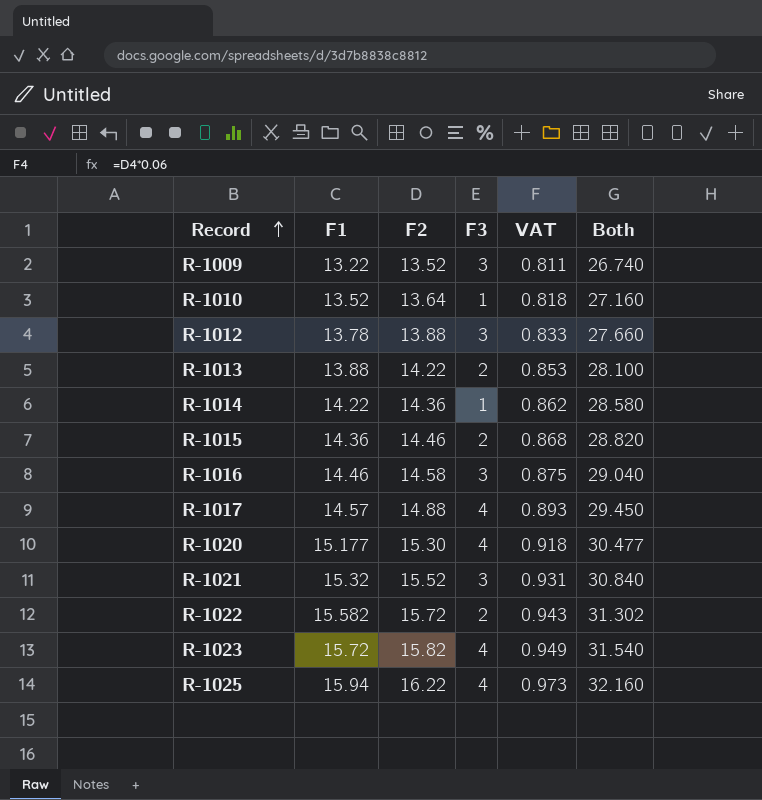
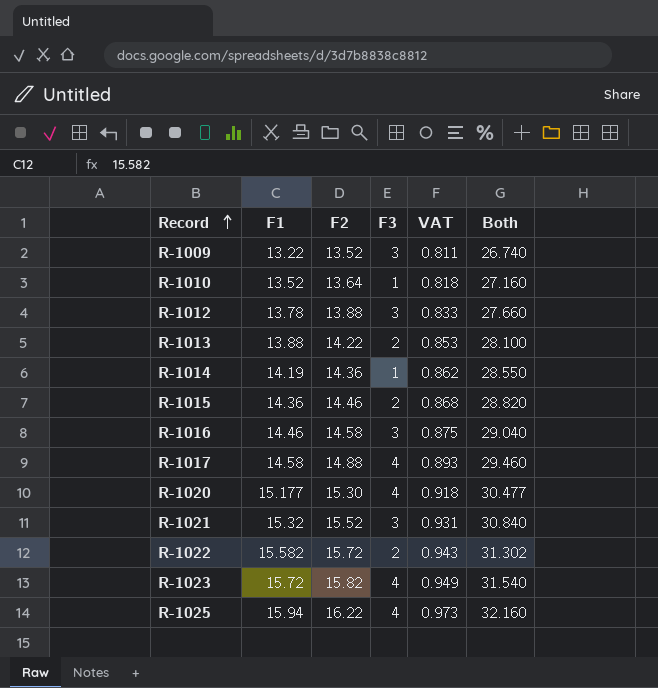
R-1014 | F1: 14.22 -> 14.19
R-1014 | Both: 28.580 -> 28.550
R-1017 | F1: 14.57 -> 14.58
R-1017 | Both: 29.450 -> 29.460

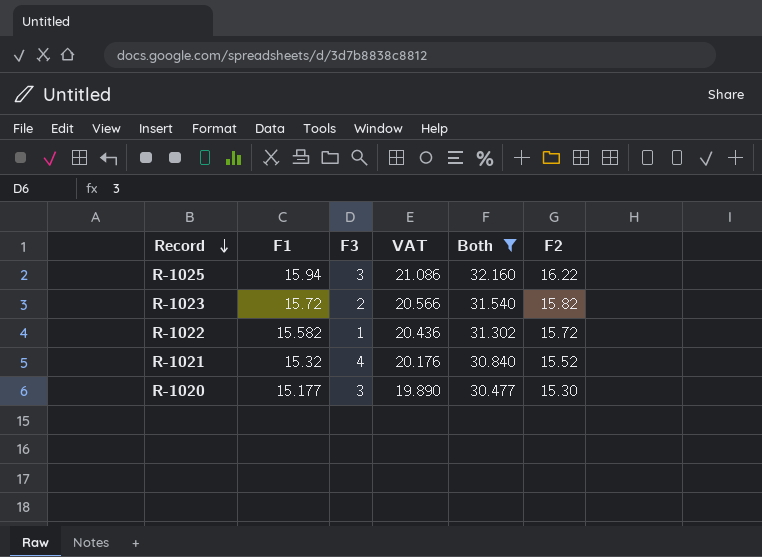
filter: none -> Both >= 30.477
row order: Record ascending -> Record descending
column VAT | formula: [F2] * 0.06 -> [F2] * 1.3
column F2 | position: 3 -> 6
R-1025 | F3: 4 -> 3
R-1023 | F3: 4 -> 2
R-1022 | F3: 2 -> 1
R-1021 | F3: 3 -> 4
R-1020 | F3: 4 -> 3

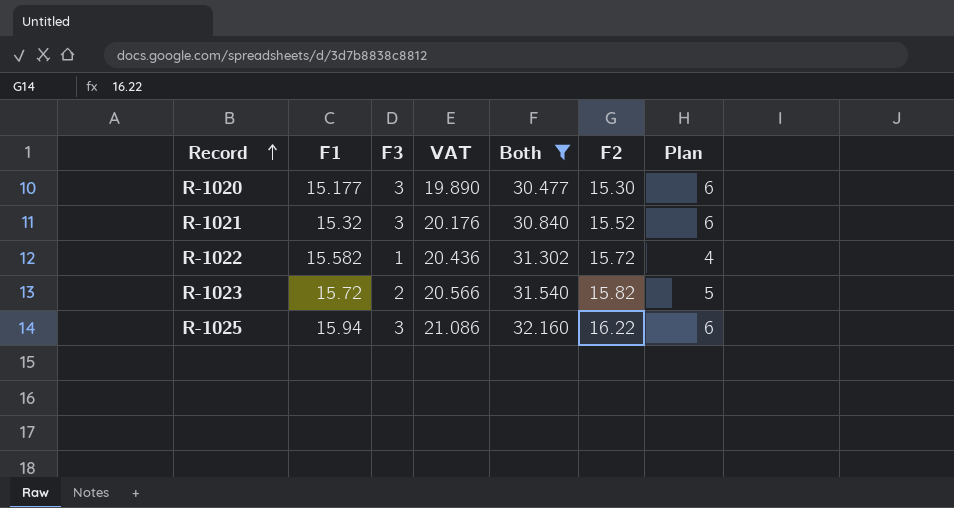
row order: Record descending -> Record ascending
column Plan | formula: none -> [F3] + 3
R-1021 | F3: 4 -> 3

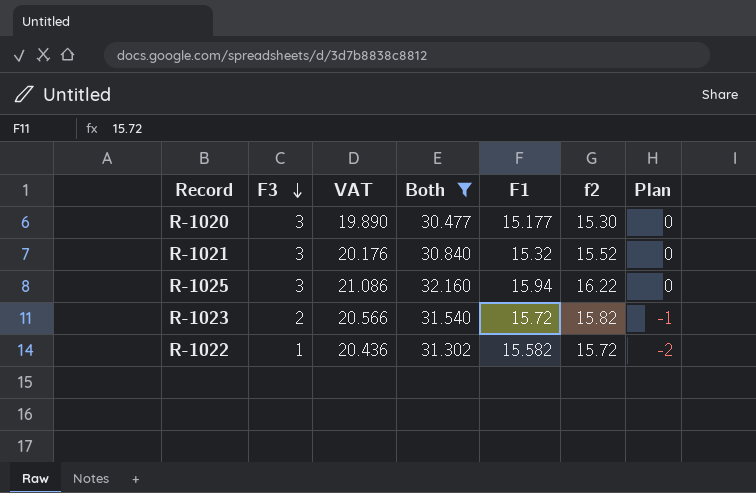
row order: Record ascending -> F3 descending
column F1 | position: 2 -> 5
column name: F2 -> f2
column Plan | formula: [F3] + 3 -> [F3] - 3

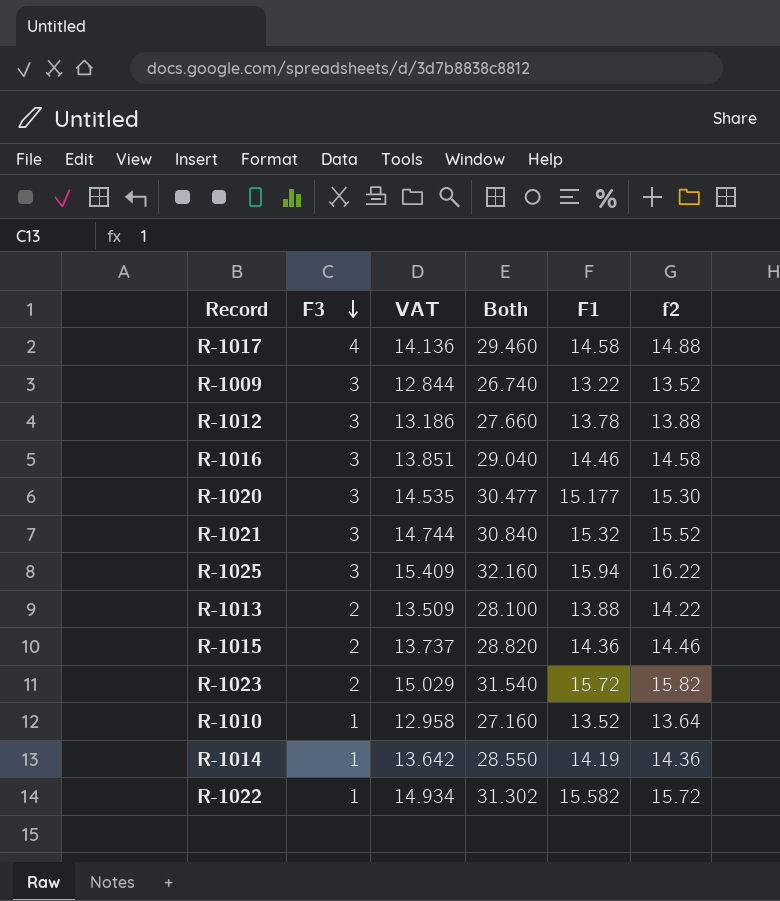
filter: Both >= 30.477 -> none
column Plan | formula: [F3] - 3 -> none
column VAT | formula: [f2] * 1.3 -> [f2] * 0.95

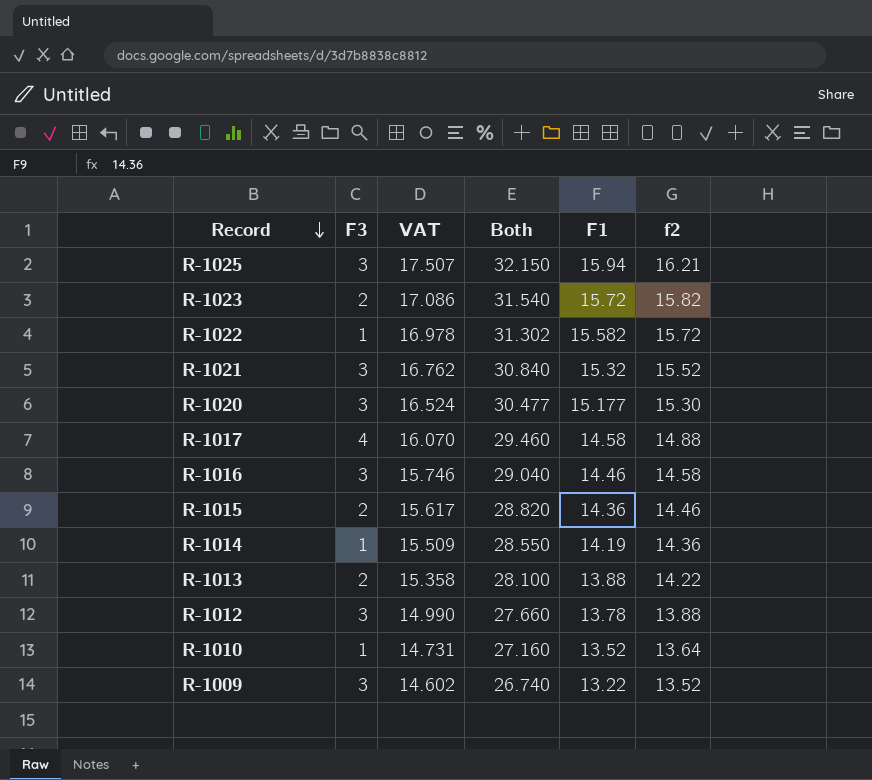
row order: F3 descending -> Record descending
column VAT | formula: [f2] * 0.95 -> [f2] * 1.08
R-1025 | Both: 32.160 -> 32.150
R-1025 | f2: 16.22 -> 16.21

